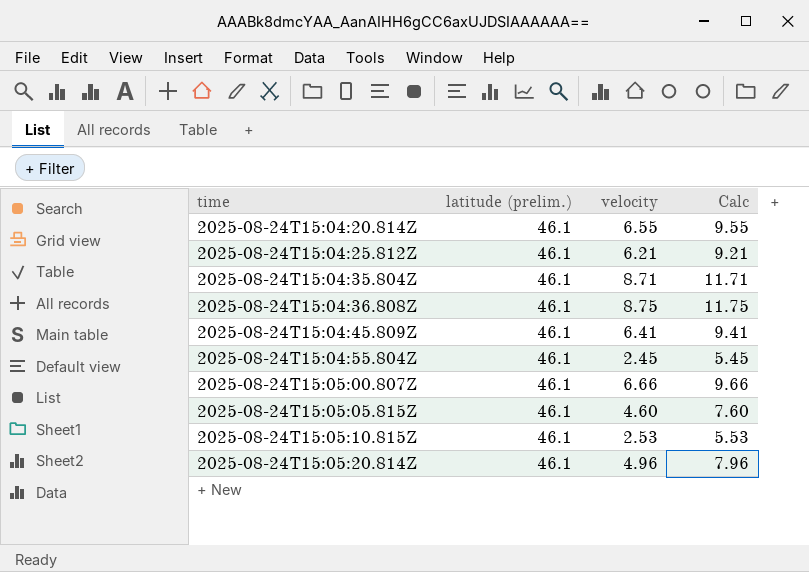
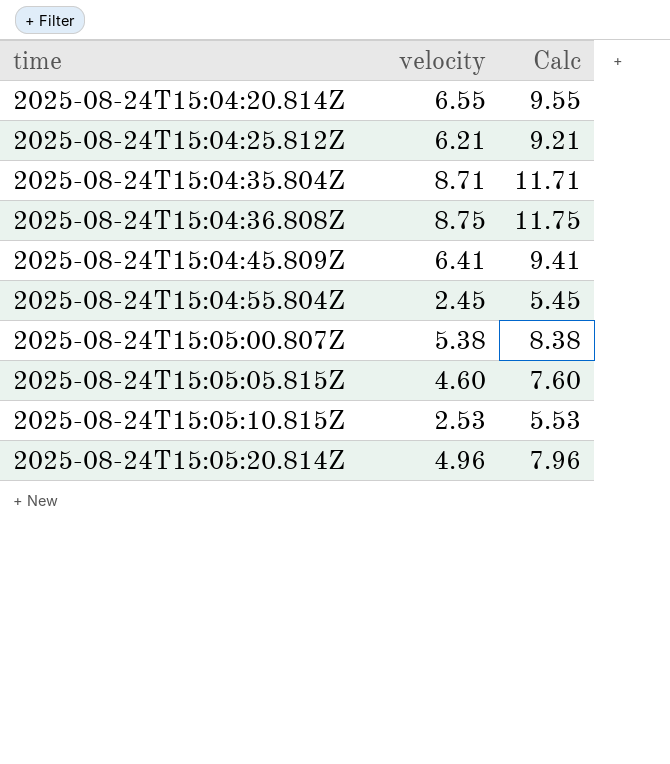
column latitude (prelim.) | position: 2 -> none
2025-08-24T15:05:00.807Z | velocity: 6.66 -> 5.38
2025-08-24T15:05:00.807Z | Calc: 9.66 -> 8.38

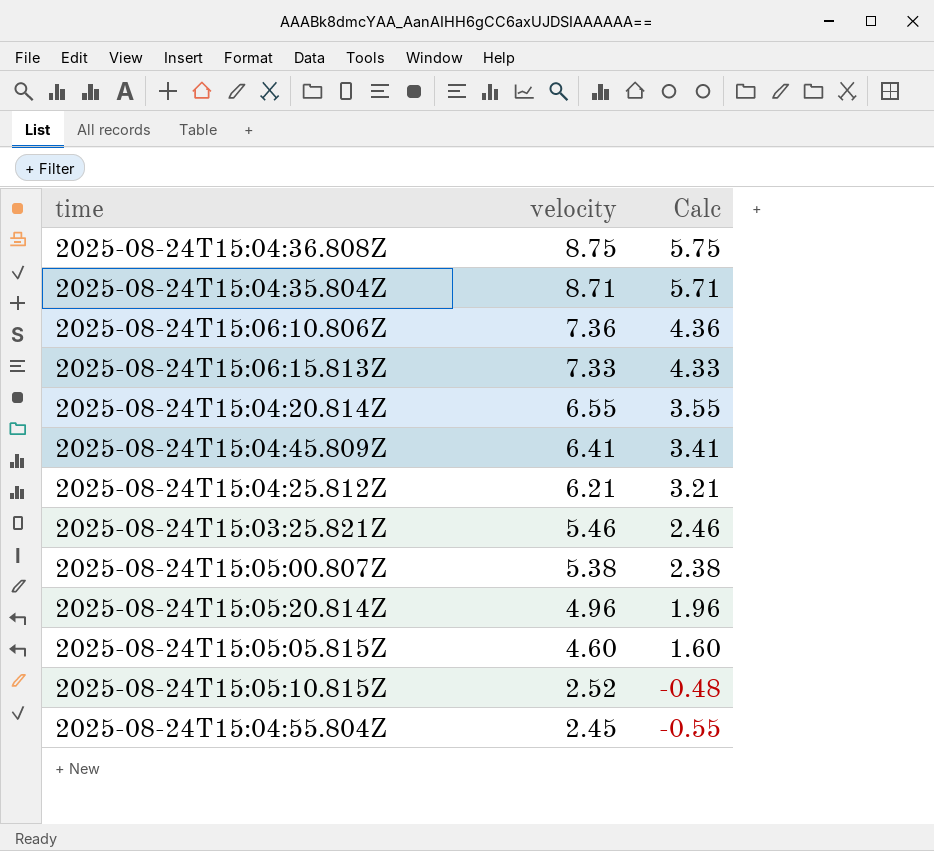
row order: time ascending -> velocity descending
column Calc | formula: [velocity] + 3 -> [velocity] - 3
row 2025-08-24T15:06:10.806Z: none -> 7.36 | 4.36
row 2025-08-24T15:06:15.813Z: none -> 7.33 | 4.33
row 2025-08-24T15:03:25.821Z: none -> 5.46 | 2.46
2025-08-24T15:05:10.815Z | velocity: 2.53 -> 2.52

